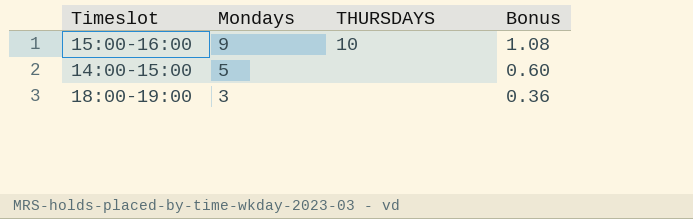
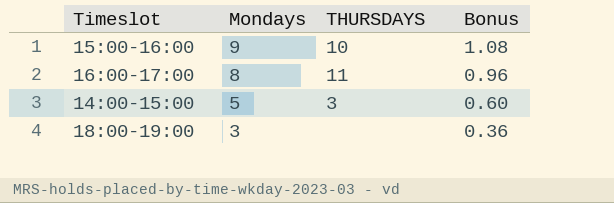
row 16:00-17:00: none -> 8 | 11 | 0.96
14:00-15:00 | THURSDAYS: none -> 3

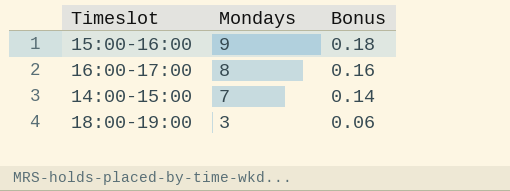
column THURSDAYS | position: 3 -> none
column Bonus | formula: [Mondays] * 0.12 -> [Mondays] * 0.02
14:00-15:00 | Mondays: 5 -> 7

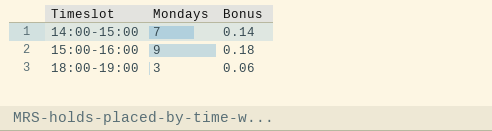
row order: Mondays descending -> Timeslot ascending
row 16:00-17:00: 8 | 0.16 -> none

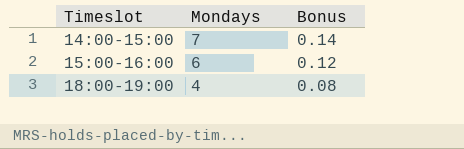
15:00-16:00 | Mondays: 9 -> 6
15:00-16:00 | Bonus: 0.18 -> 0.12
18:00-19:00 | Mondays: 3 -> 4
18:00-19:00 | Bonus: 0.06 -> 0.08

